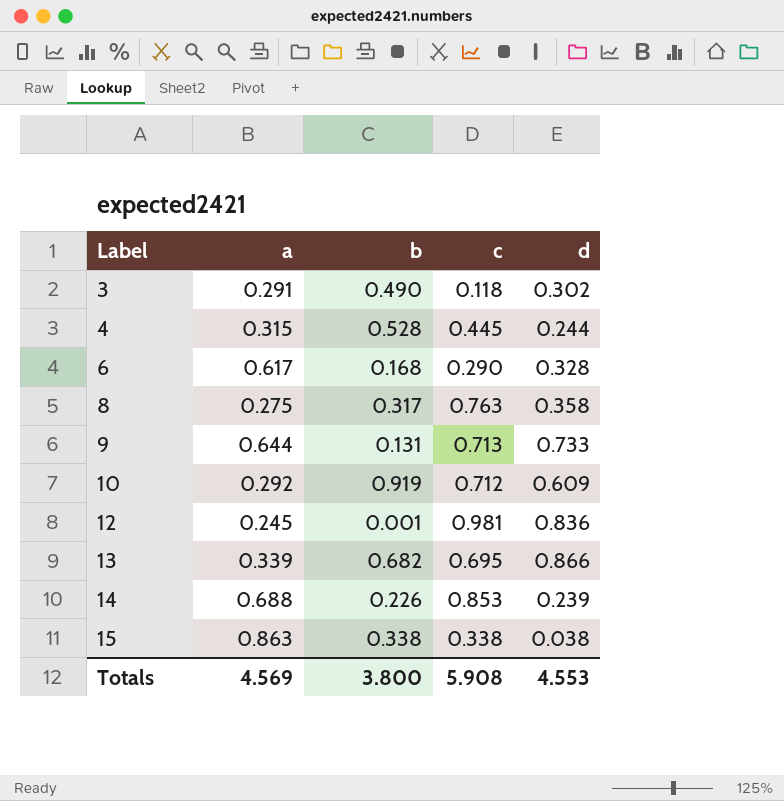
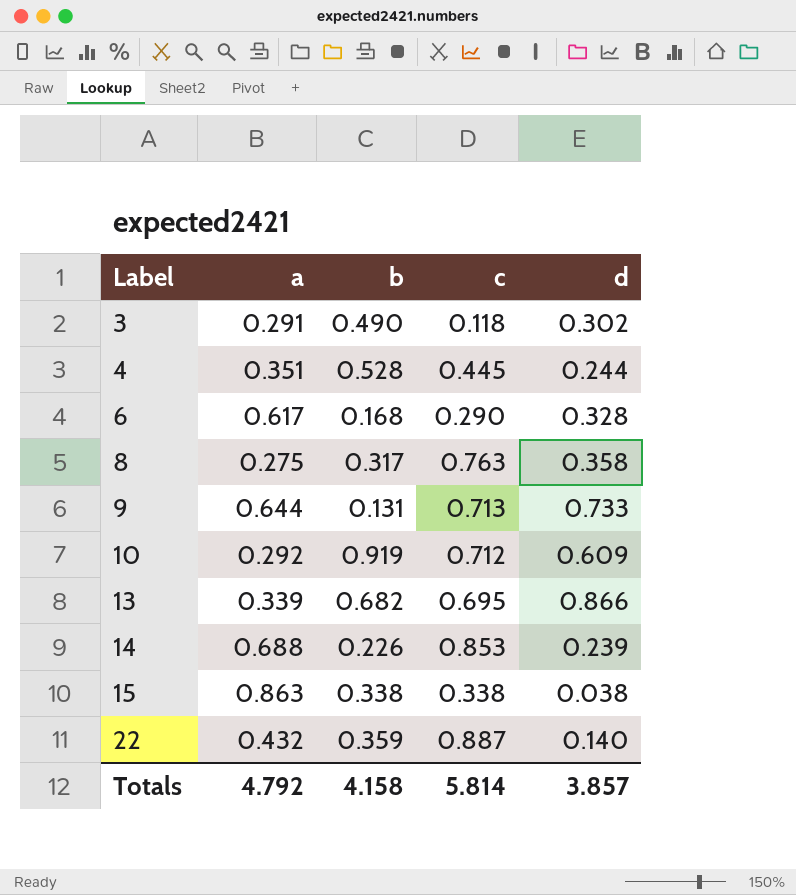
row 12: 0.245 | 0.001 | 0.981 | 0.836 -> none
4 | a: 0.315 -> 0.351
row 22: none -> 0.432 | 0.359 | 0.887 | 0.140
Totals | a: 4.569 -> 4.792
Totals | b: 3.800 -> 4.158
Totals | c: 5.908 -> 5.814
Totals | d: 4.553 -> 3.857

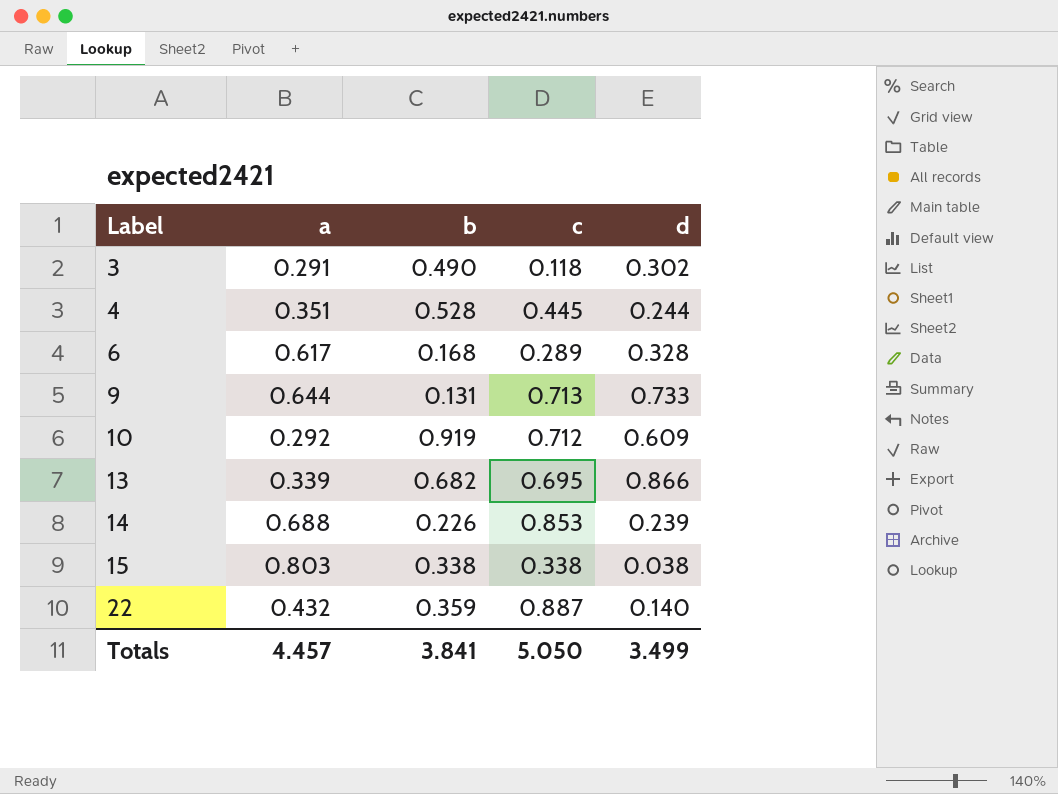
row 8: 0.275 | 0.317 | 0.763 | 0.358 -> none
6 | c: 0.290 -> 0.289
15 | a: 0.863 -> 0.803
Totals | a: 4.792 -> 4.457
Totals | b: 4.158 -> 3.841
Totals | c: 5.814 -> 5.050
Totals | d: 3.857 -> 3.499

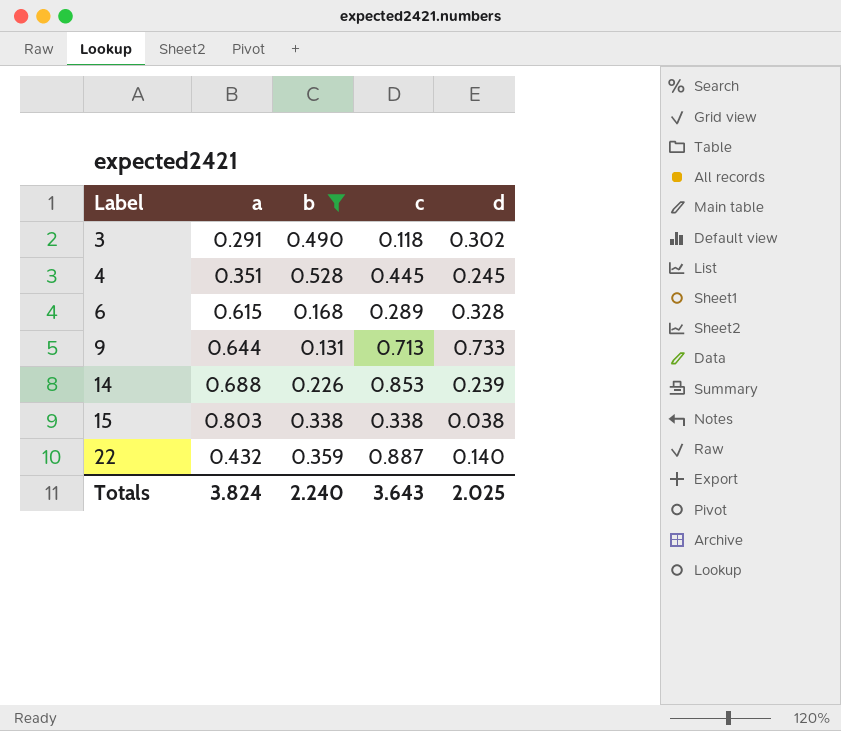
filter: none -> b <= 0.528
4 | d: 0.244 -> 0.245
6 | a: 0.617 -> 0.615
Totals | a: 4.457 -> 3.824
Totals | b: 3.841 -> 2.240
Totals | c: 5.050 -> 3.643
Totals | d: 3.499 -> 2.025

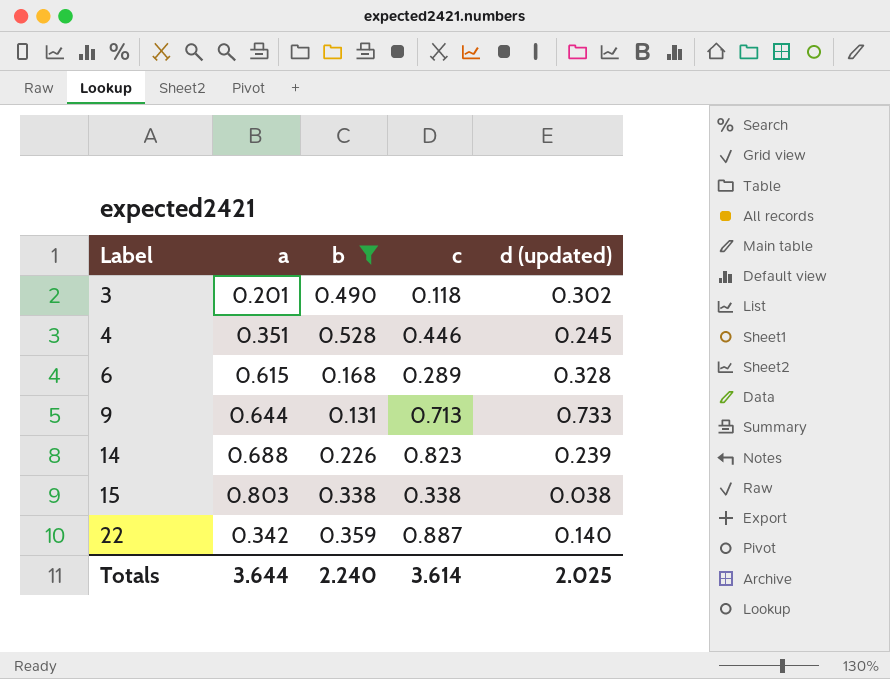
column name: d -> d (updated)
3 | a: 0.291 -> 0.201
4 | c: 0.445 -> 0.446
14 | c: 0.853 -> 0.823
22 | a: 0.432 -> 0.342
Totals | a: 3.824 -> 3.644
Totals | c: 3.643 -> 3.614

